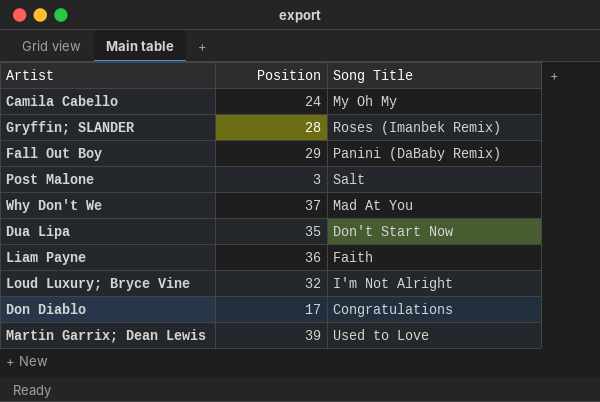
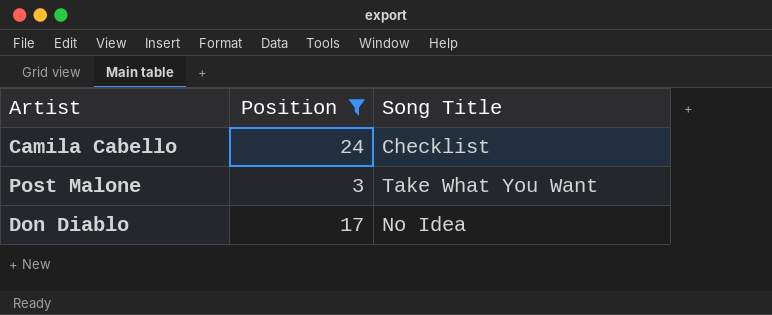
filter: none -> Position <= 24
Camila Cabello | Song Title: My Oh My -> Checklist
Post Malone | Song Title: Salt -> Take What You Want
Don Diablo | Song Title: Congratulations -> No Idea

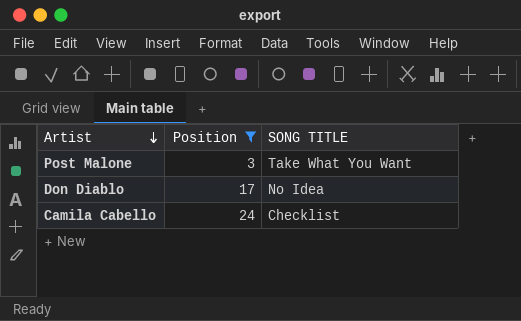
row order: none -> Artist descending
column name: Song Title -> SONG TITLE

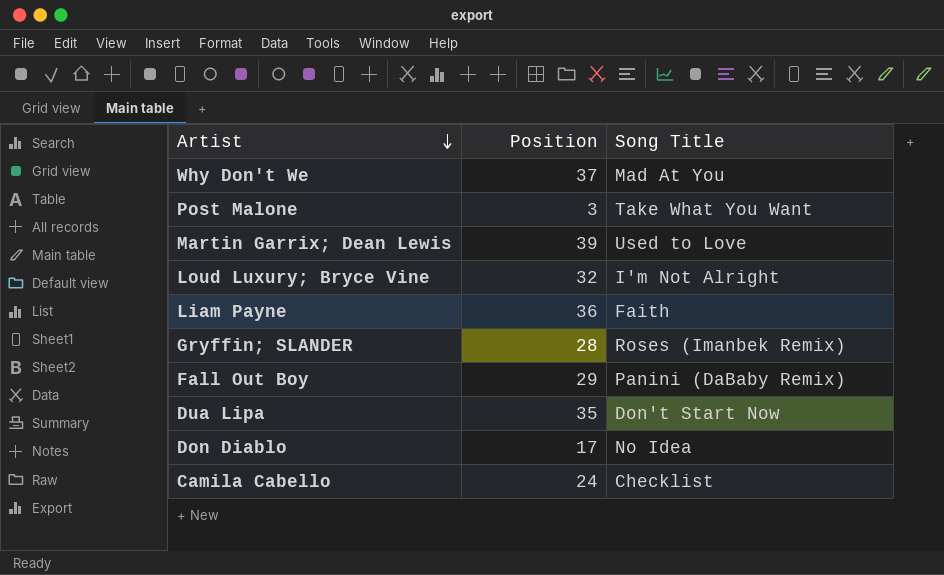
filter: Position <= 24 -> none
column name: SONG TITLE -> Song Title

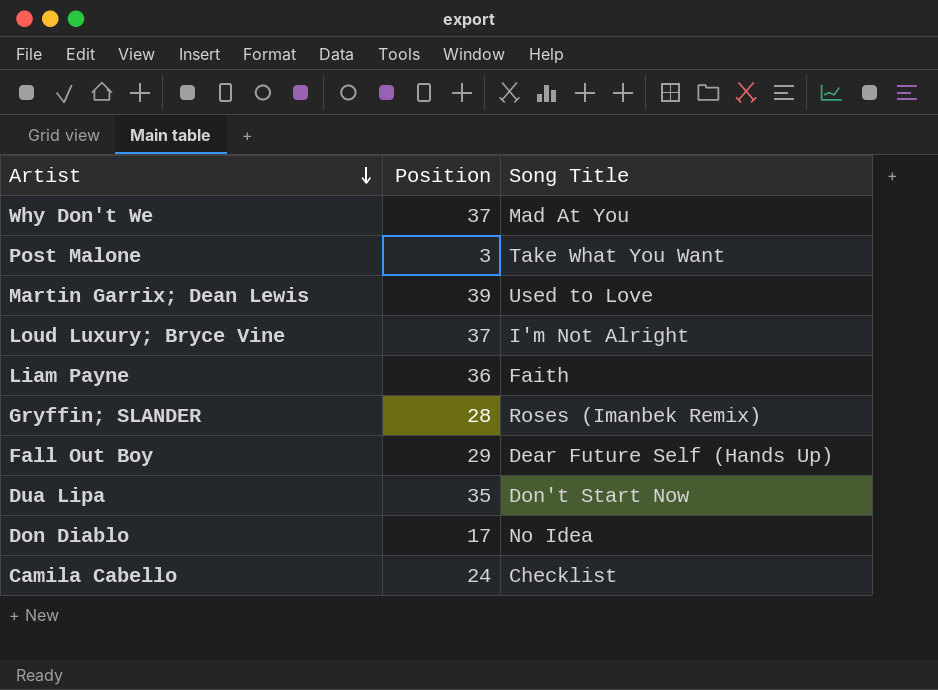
Loud Luxury; Bryce Vine | Position: 32 -> 37
Fall Out Boy | Song Title: Panini (DaBaby Remix) -> Dear Future Self (Hands Up)

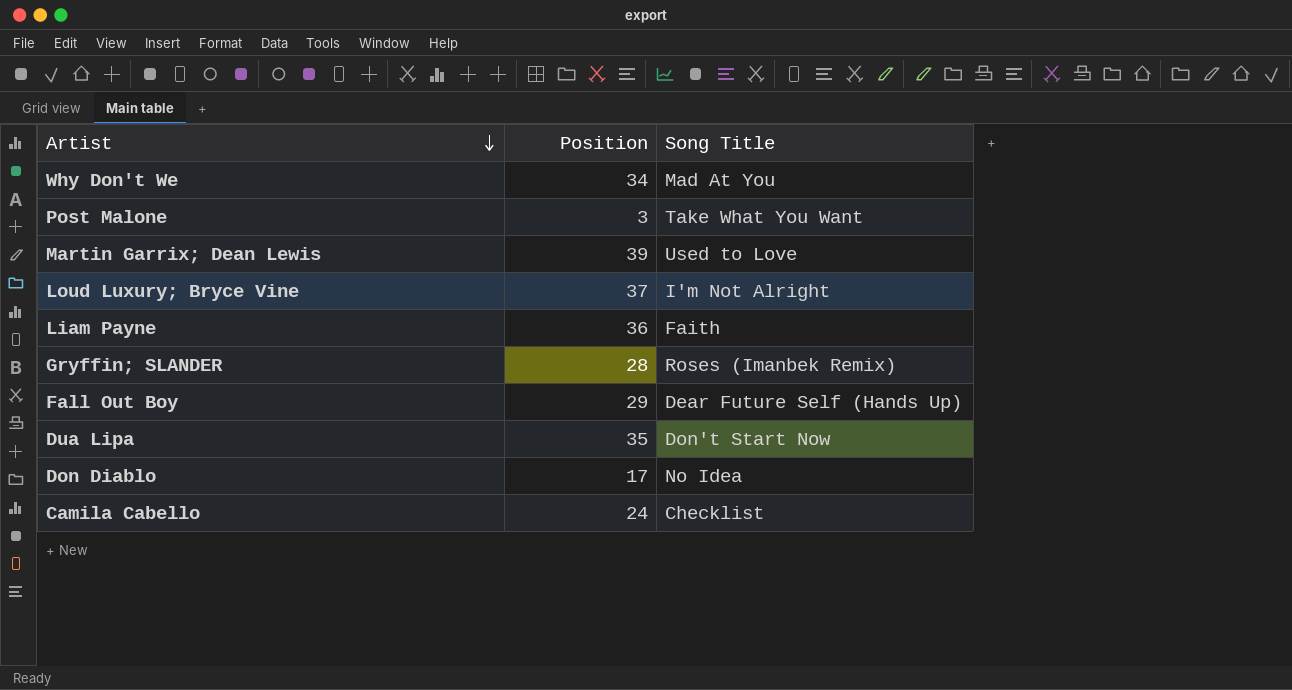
Why Don't We | Position: 37 -> 34

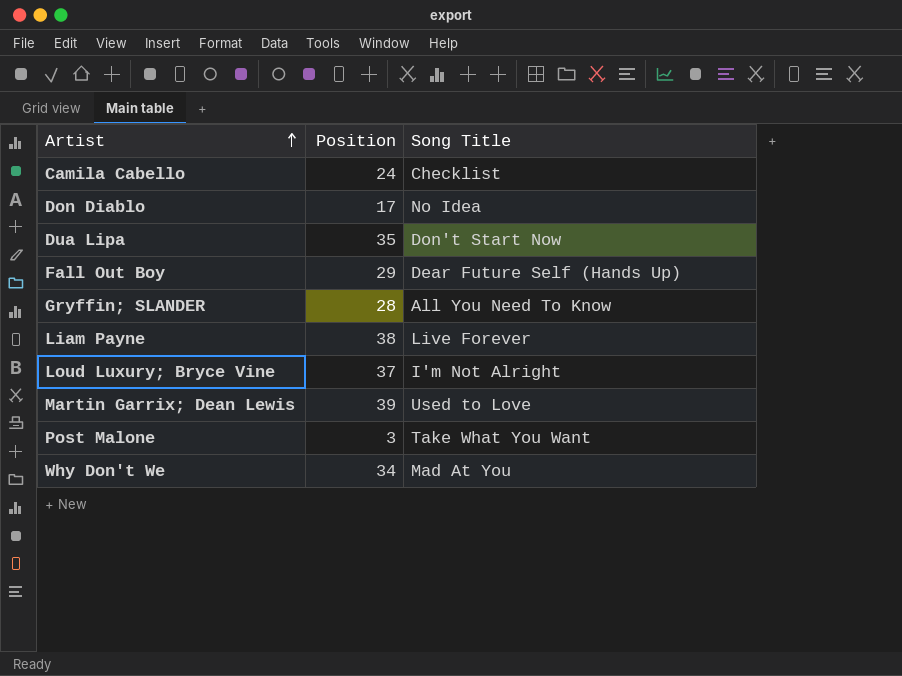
row order: Artist descending -> Artist ascending
Gryffin; SLANDER | Song Title: Roses (Imanbek Remix) -> All You Need To Know
Liam Payne | Position: 36 -> 38
Liam Payne | Song Title: Faith -> Live Forever

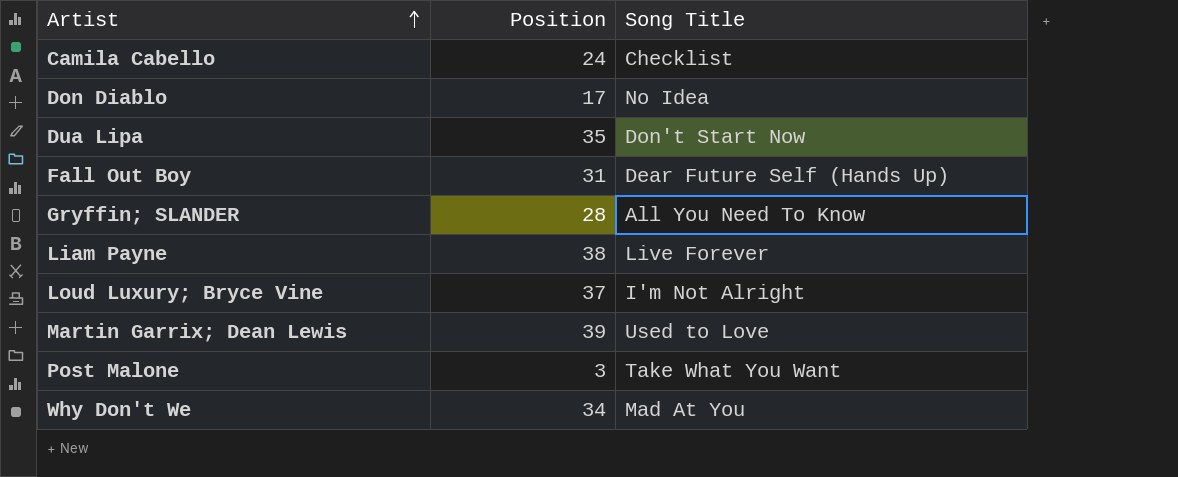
Fall Out Boy | Position: 29 -> 31

